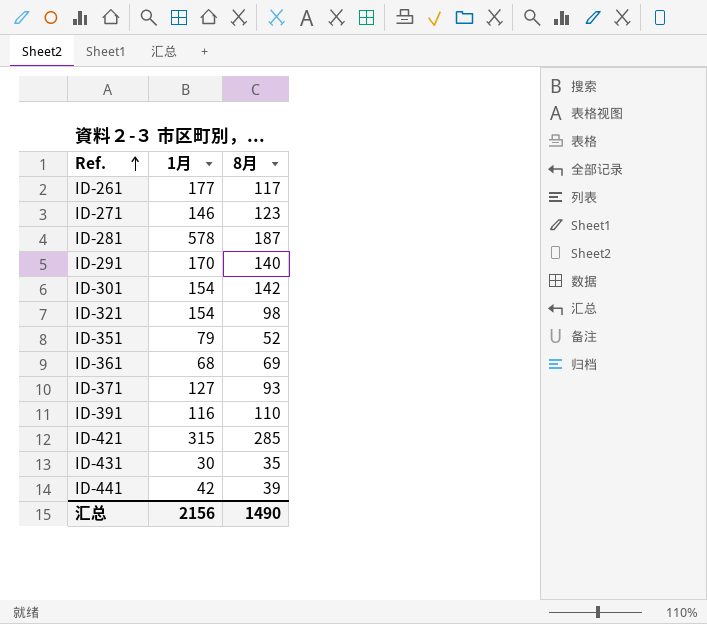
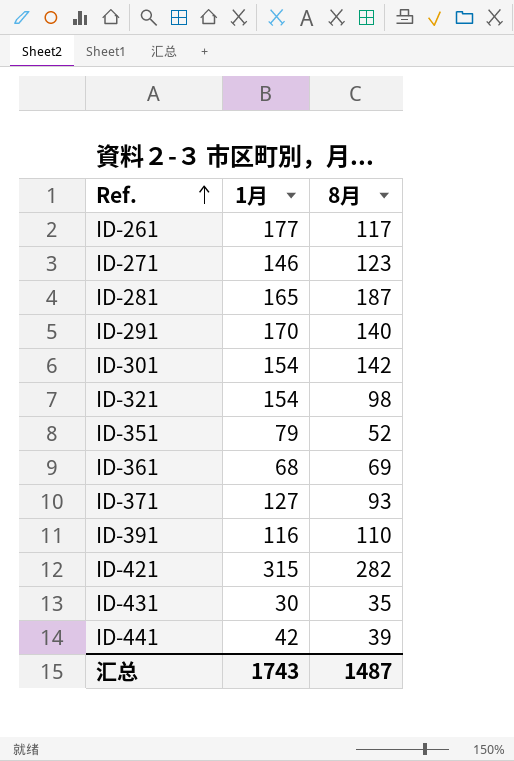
ID-281 | 1月: 578 -> 165
ID-421 | 8月: 285 -> 282
汇总 | 1月: 2156 -> 1743
汇总 | 8月: 1490 -> 1487

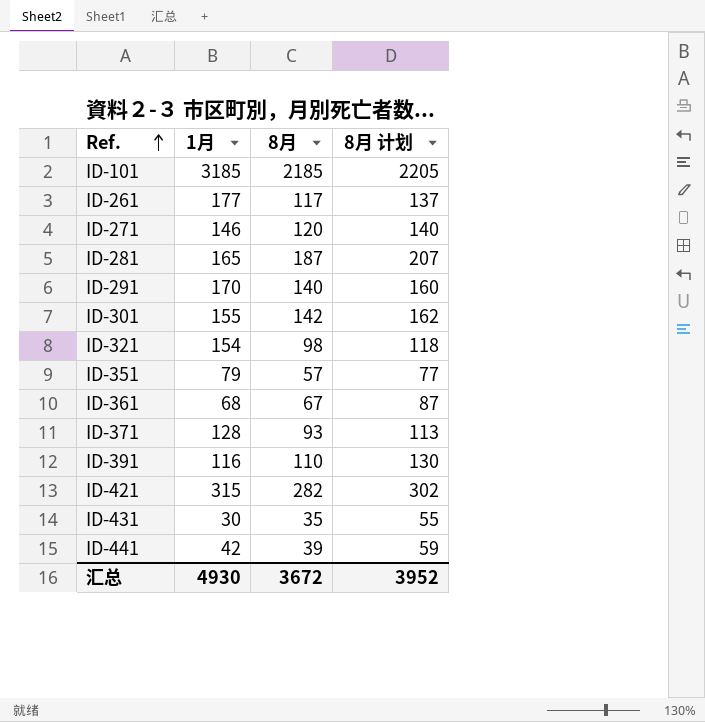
column 8月 计划 | formula: none -> [8月] + 20
row ID-101: none -> 3185 | 2185 | 2205
ID-271 | 8月: 123 -> 120
ID-301 | 1月: 154 -> 155
ID-351 | 8月: 52 -> 57
ID-361 | 8月: 69 -> 67
ID-371 | 1月: 127 -> 128
汇总 | 1月: 1743 -> 4930
汇总 | 8月: 1487 -> 3672

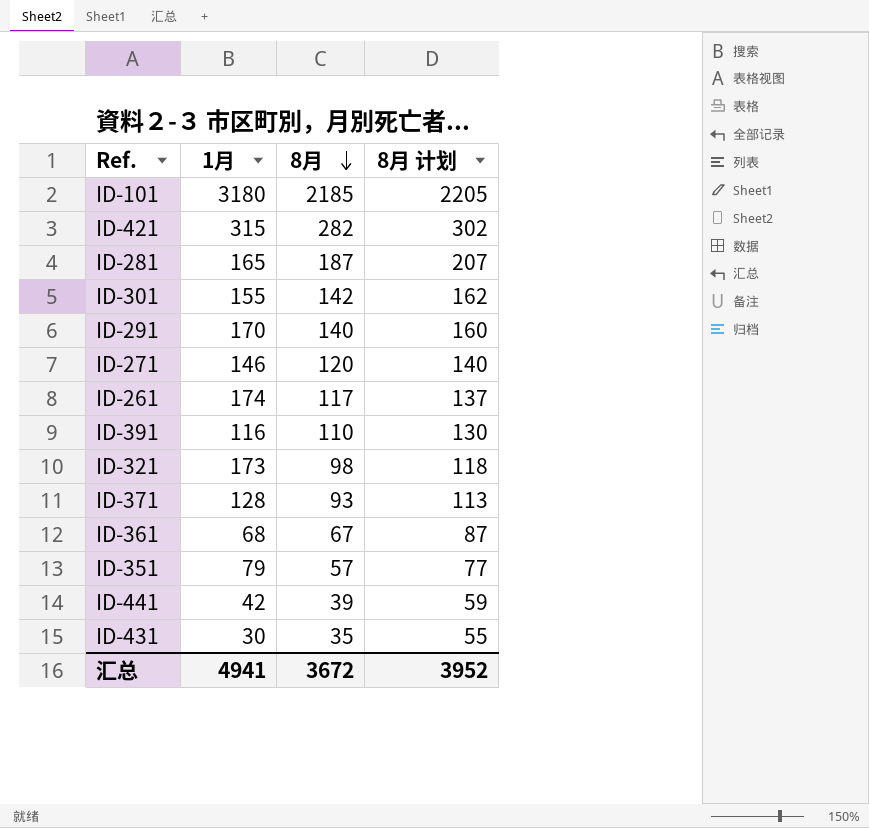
row order: Ref. ascending -> 8月 descending
ID-101 | 1月: 3185 -> 3180
ID-261 | 1月: 177 -> 174
ID-321 | 1月: 154 -> 173
汇总 | 1月: 4930 -> 4941

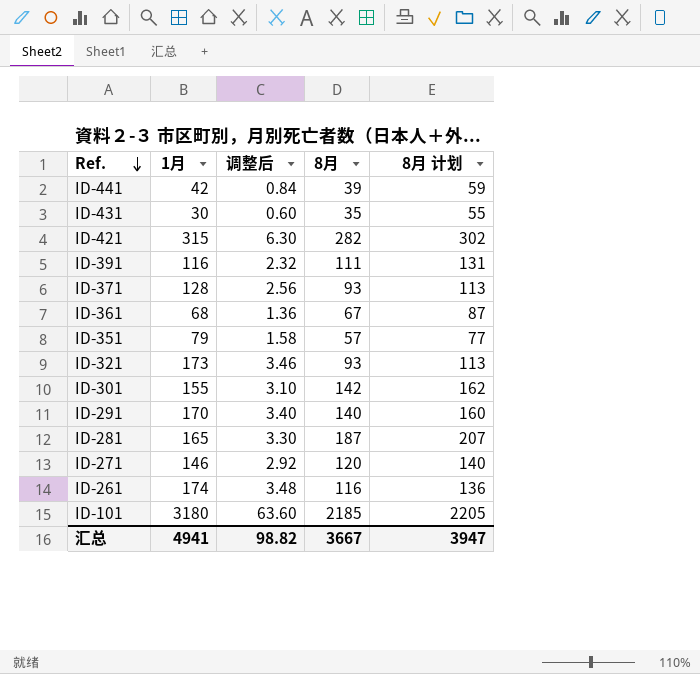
row order: 8月 descending -> Ref. descending
column 调整后 | formula: none -> [1月] * 0.02
ID-391 | 8月: 110 -> 111
ID-391 | 8月 计划: 130 -> 131
ID-321 | 8月: 98 -> 93
ID-321 | 8月 计划: 118 -> 113
ID-261 | 8月: 117 -> 116
ID-261 | 8月 计划: 137 -> 136
汇总 | 8月: 3672 -> 3667
汇总 | 8月 计划: 3952 -> 3947

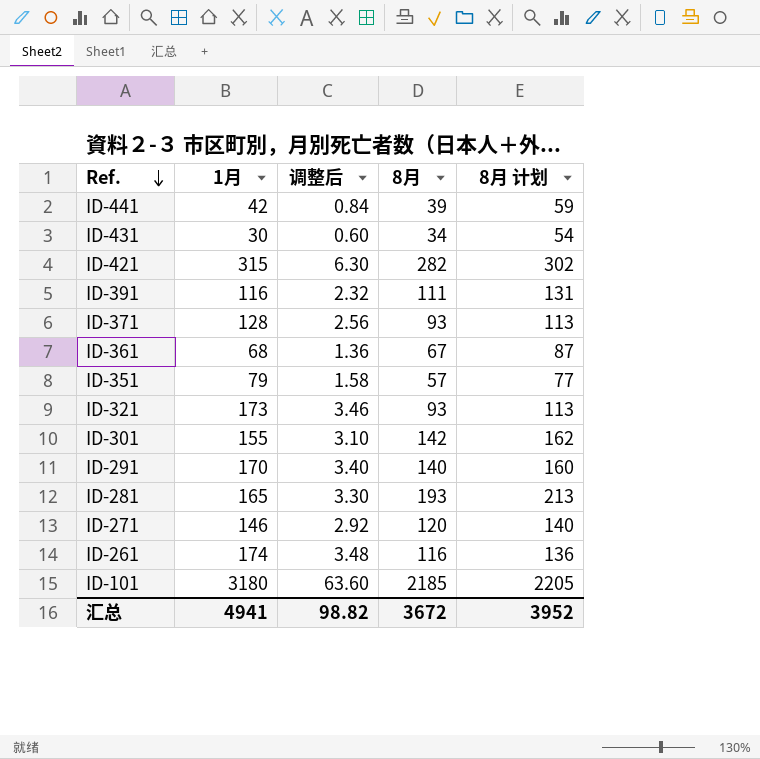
ID-431 | 8月: 35 -> 34
ID-431 | 8月 计划: 55 -> 54
ID-281 | 8月: 187 -> 193
ID-281 | 8月 计划: 207 -> 213
汇总 | 8月: 3667 -> 3672
汇总 | 8月 计划: 3947 -> 3952

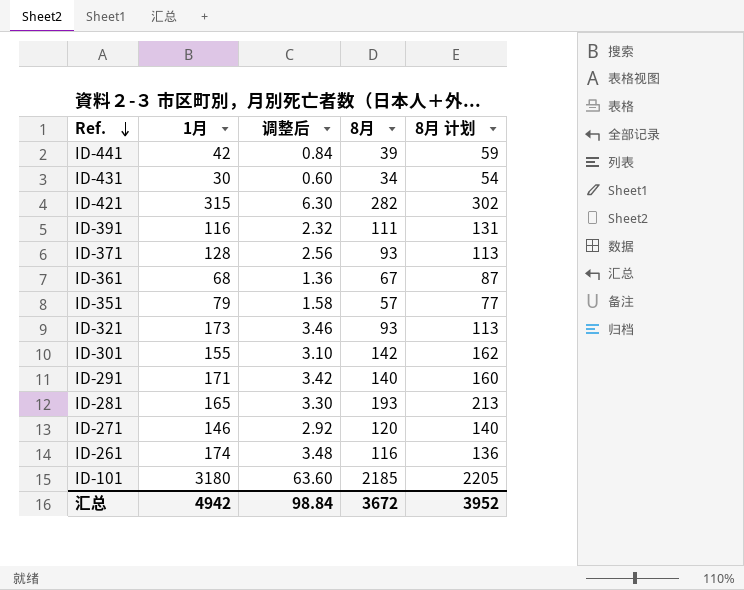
ID-291 | 1月: 170 -> 171
ID-291 | 调整后: 3.40 -> 3.42
汇总 | 1月: 4941 -> 4942
汇总 | 调整后: 98.82 -> 98.84

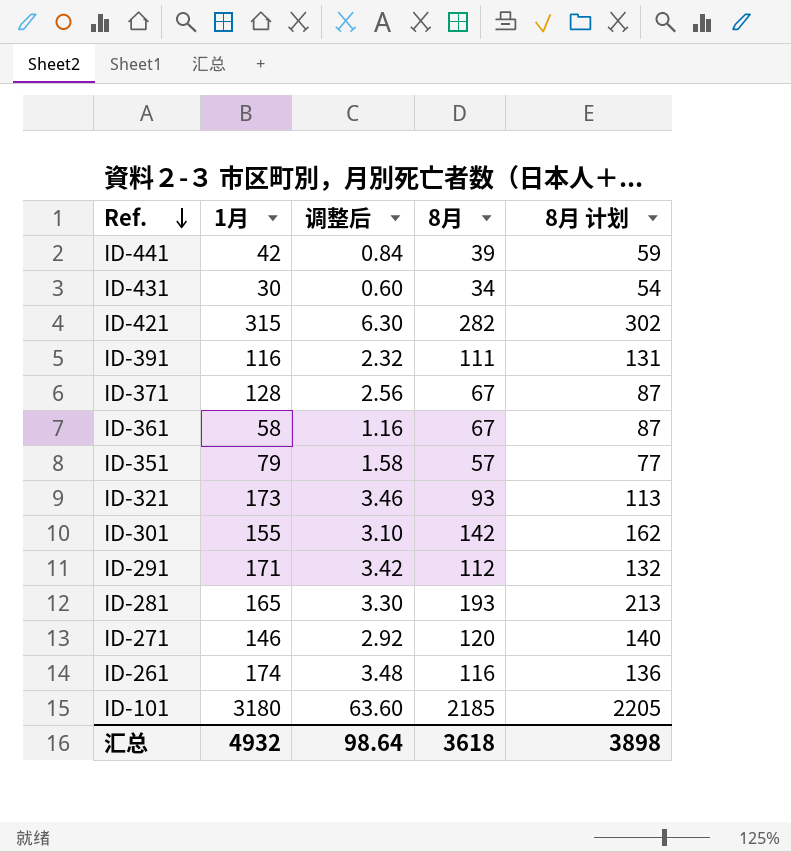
ID-371 | 8月: 93 -> 67
ID-371 | 8月 计划: 113 -> 87
ID-361 | 1月: 68 -> 58
ID-361 | 调整后: 1.36 -> 1.16
ID-291 | 8月: 140 -> 112
ID-291 | 8月 计划: 160 -> 132
汇总 | 1月: 4942 -> 4932
汇总 | 调整后: 98.84 -> 98.64
汇总 | 8月: 3672 -> 3618
汇总 | 8月 计划: 3952 -> 3898

